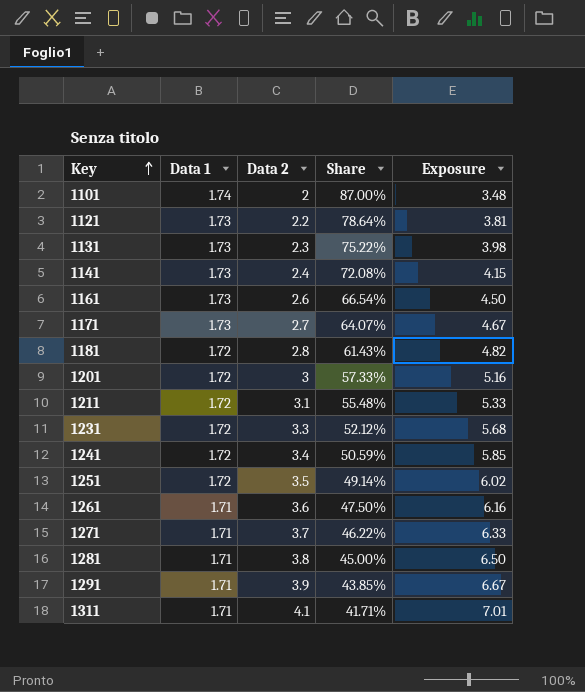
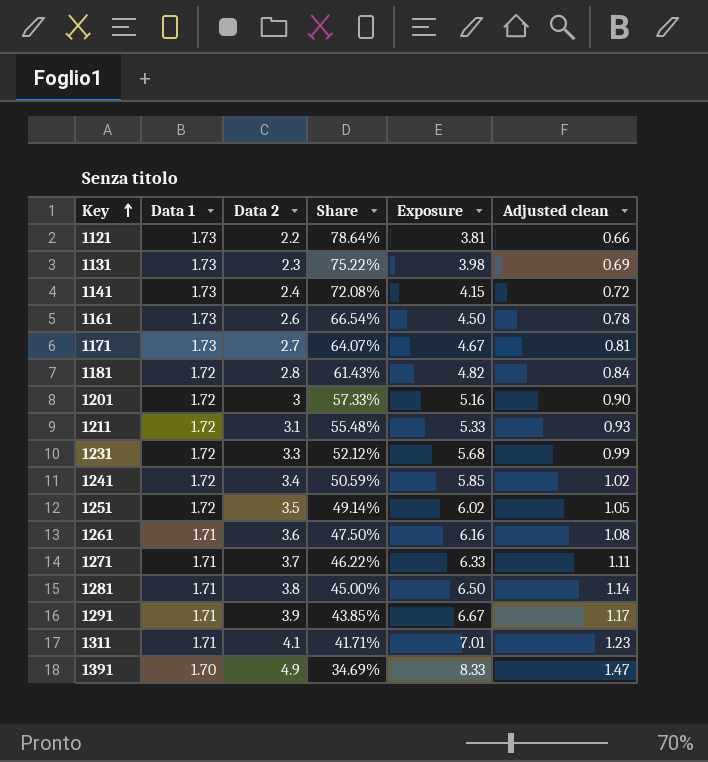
column Adjusted clean | formula: none -> [Data 2] * 0.3
row 1101: 1.74 | 2 | 87.00% | 3.48 -> none
row 1391: none -> 1.70 | 4.9 | 34.69% | 8.33 | 1.47

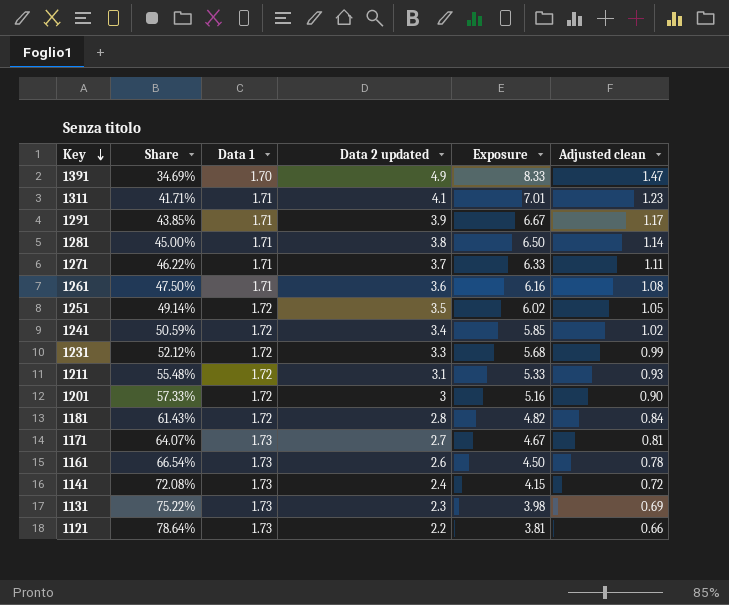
row order: Key ascending -> Key descending
column Share | position: 4 -> 2
column name: Data 2 -> Data 2 updated

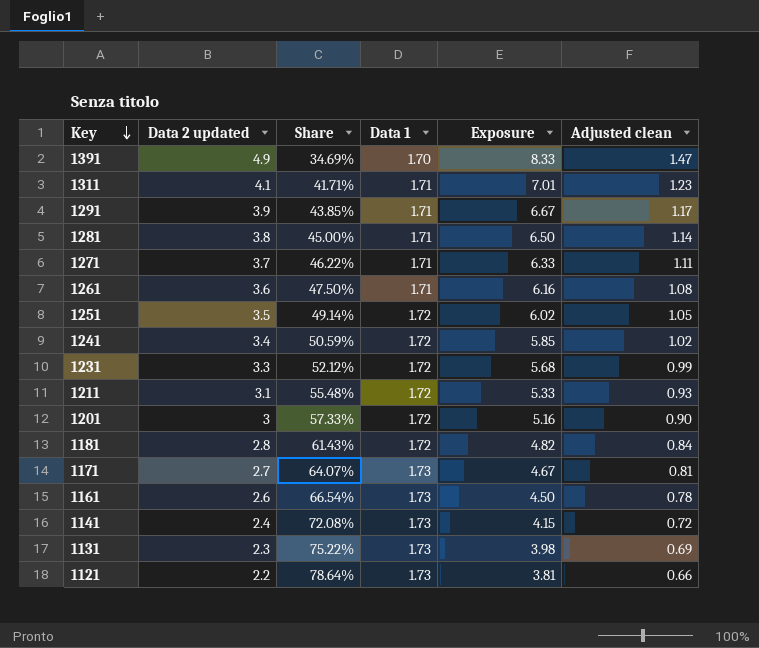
column Data 2 updated | position: 4 -> 2

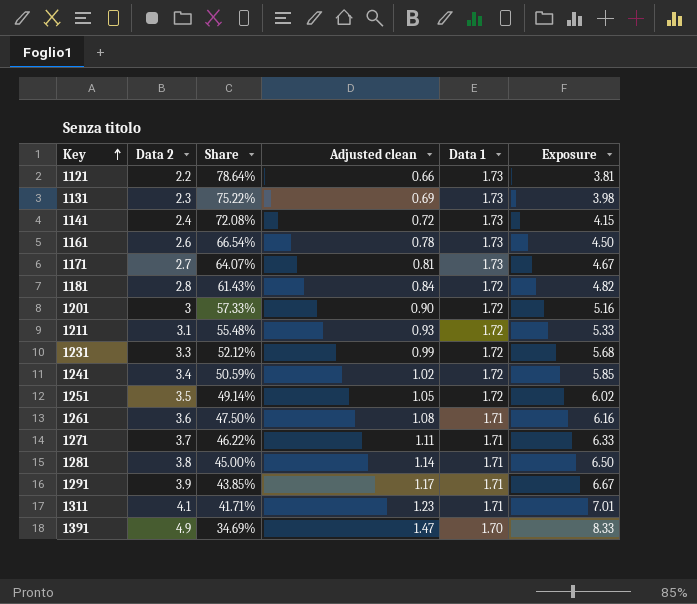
row order: Key descending -> Key ascending
column name: Data 2 updated -> Data 2
column Adjusted clean | position: 6 -> 4

